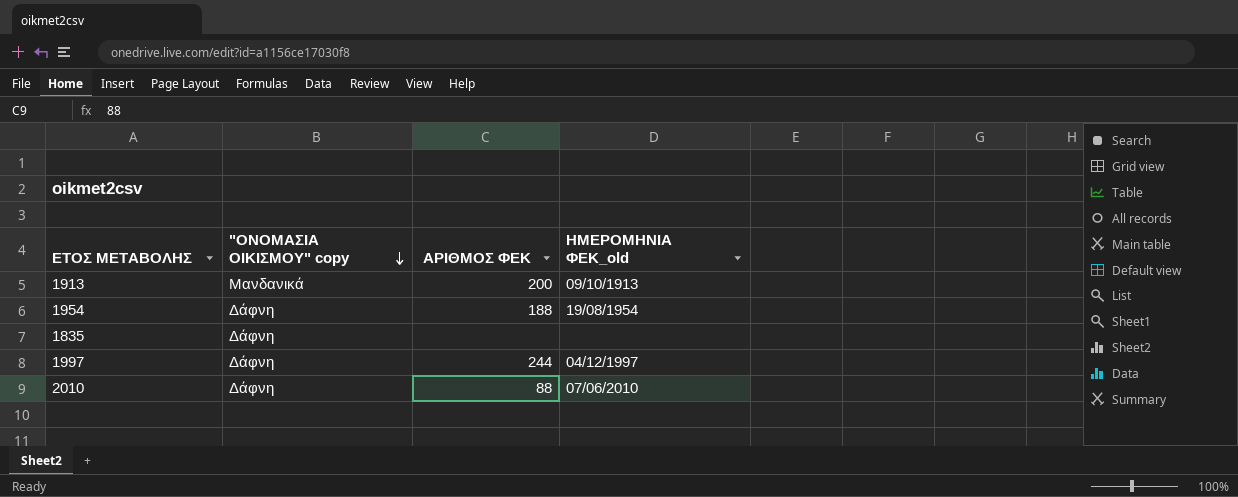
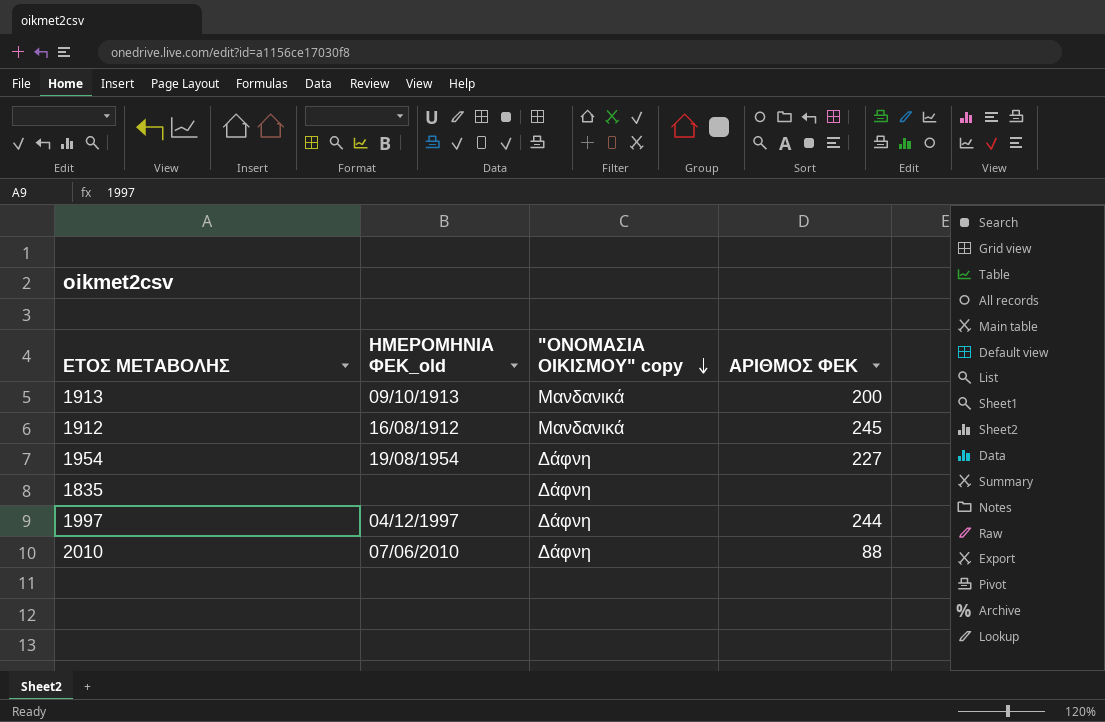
column ΗΜΕΡΟΜΗΝΙΑ ΦΕΚ_old | position: 4 -> 2
row 1912: none -> 16/08/1912 | Μανδανικά | 245
1954 | ΑΡΙΘΜΟΣ ΦΕΚ: 188 -> 227

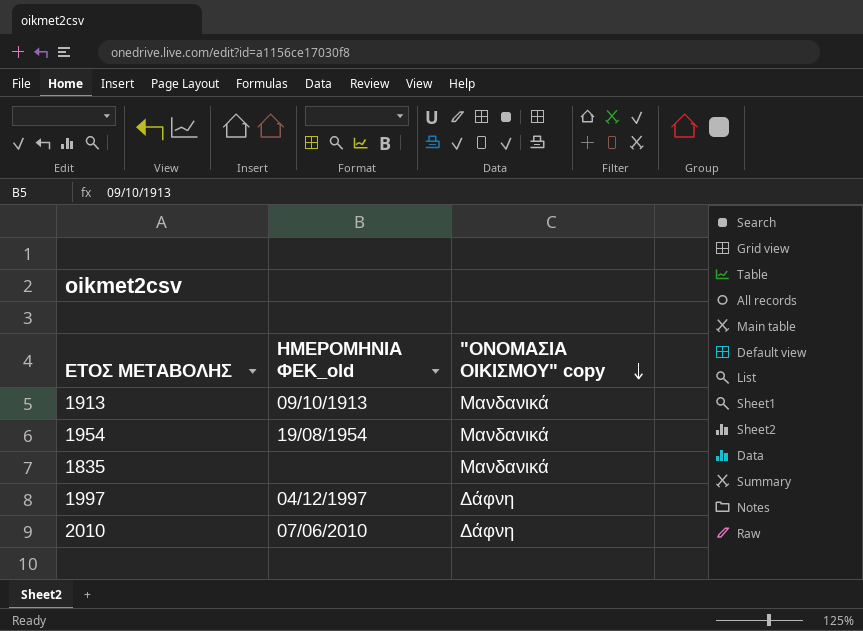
column ΑΡΙΘΜΟΣ ΦΕΚ | position: 4 -> none
row 1912: 16/08/1912 | Μανδανικά | 245 -> none
1954 | "ΟΝΟΜΑΣΙΑ ΟΙΚΙΣΜΟΥ" copy: Δάφνη -> Μανδανικά
1835 | "ΟΝΟΜΑΣΙΑ ΟΙΚΙΣΜΟΥ" copy: Δάφνη -> Μανδανικά

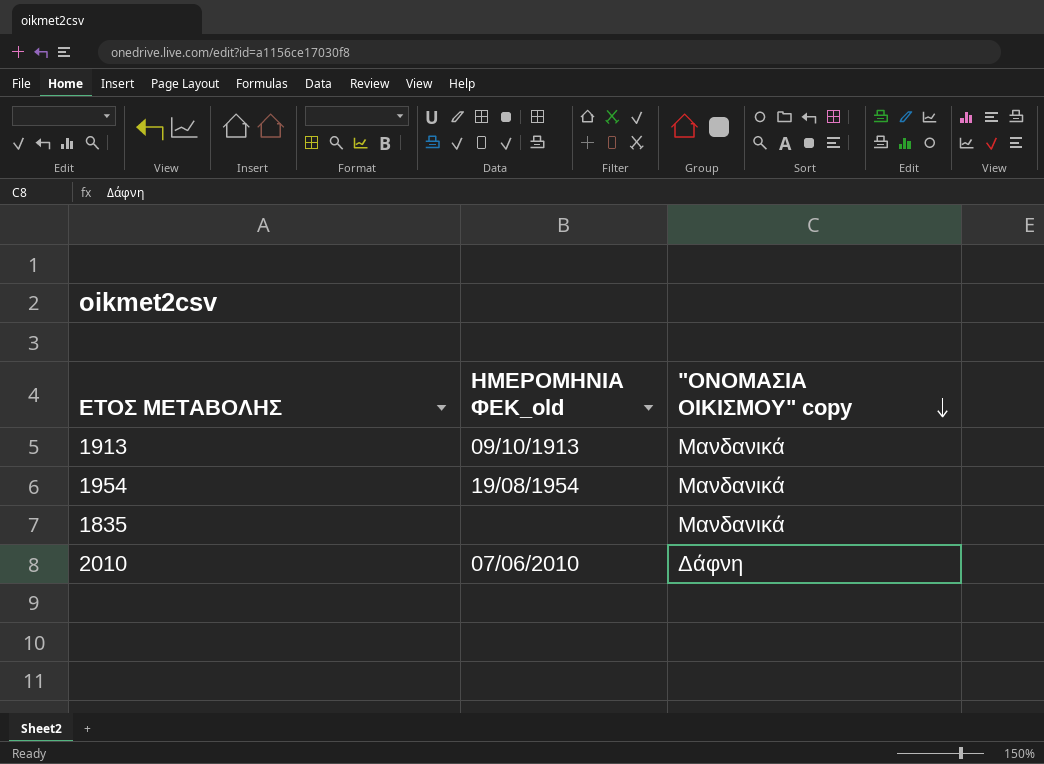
row 1997: 04/12/1997 | Δάφνη -> none

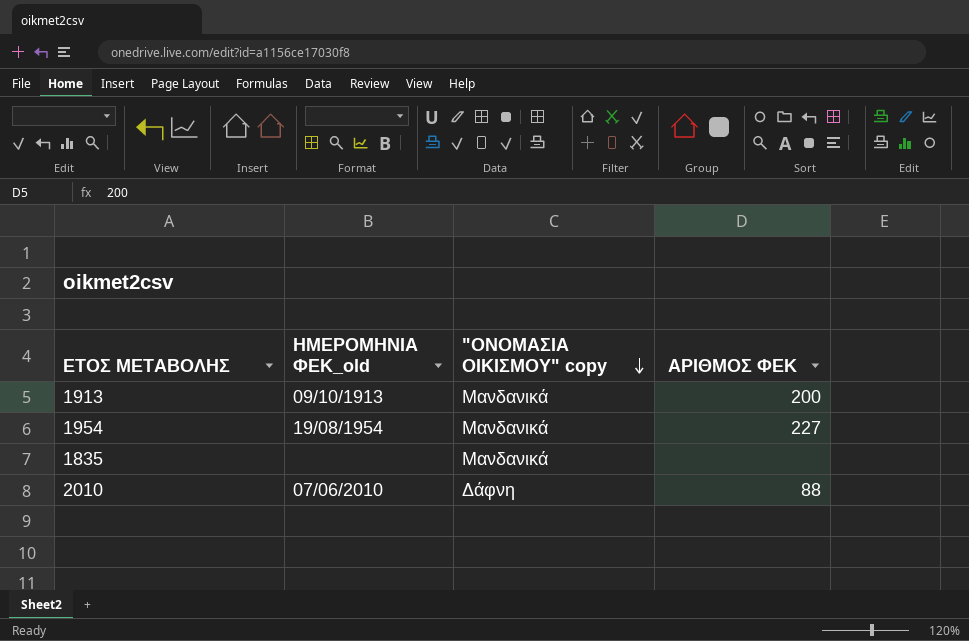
column ΑΡΙΘΜΟΣ ΦΕΚ | position: none -> 4

